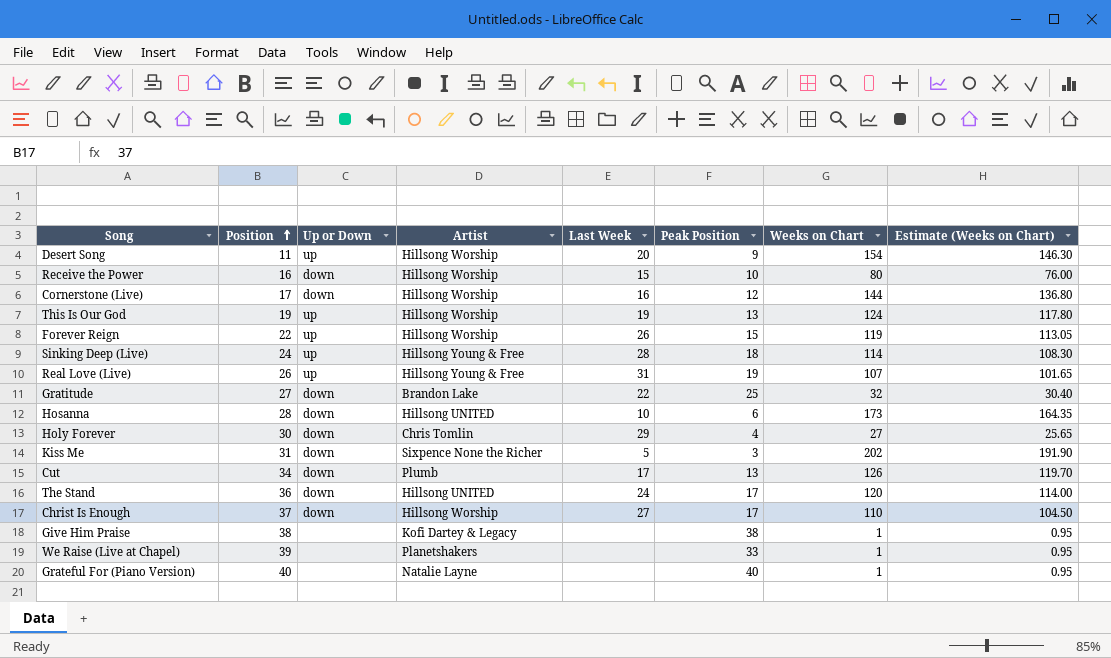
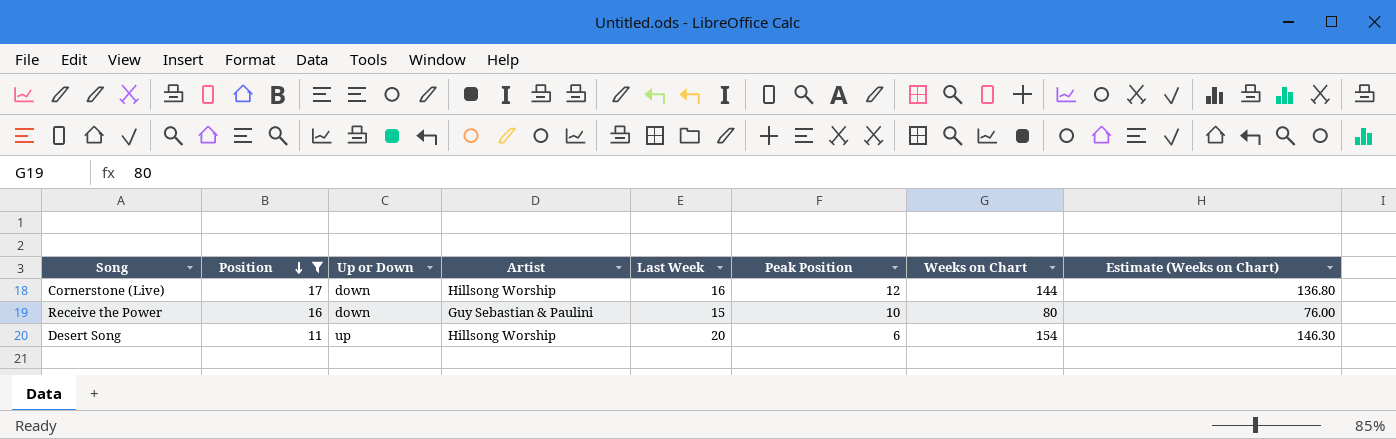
filter: none -> Position <= 17
row order: Position ascending -> Position descending
Receive the Power | Artist: Hillsong Worship -> Guy Sebastian & Paulini
Desert Song | Peak Position: 9 -> 6

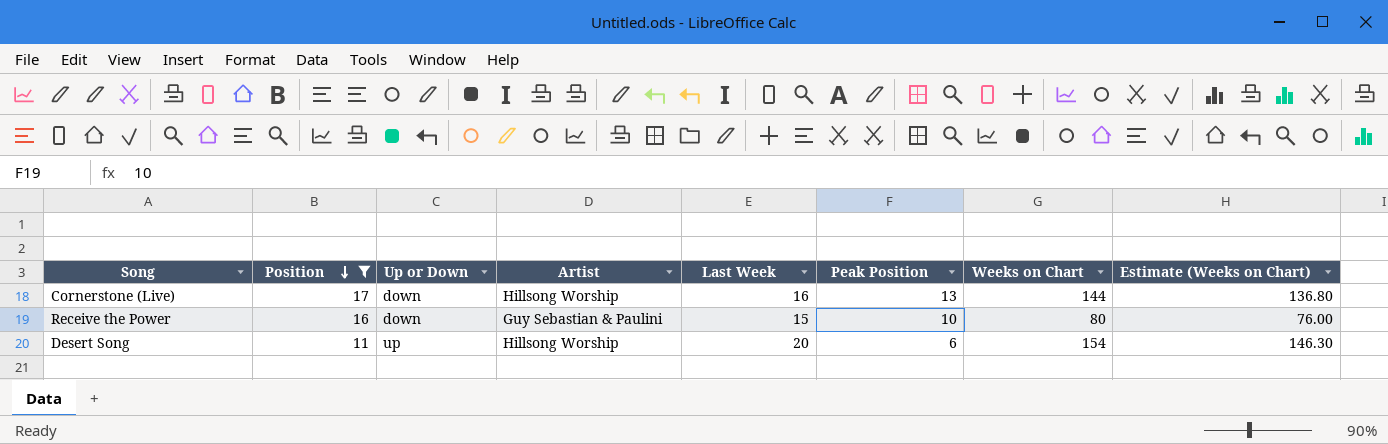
Cornerstone (Live) | Peak Position: 12 -> 13

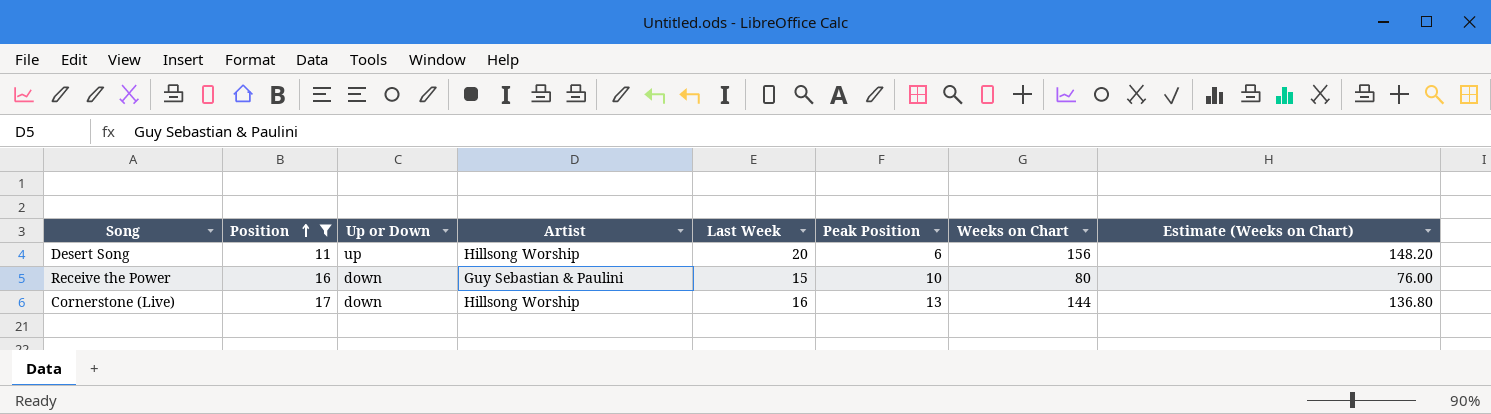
row order: Position descending -> Position ascending
Desert Song | Weeks on Chart: 154 -> 156
Desert Song | Estimate (Weeks on Chart): 146.30 -> 148.20

